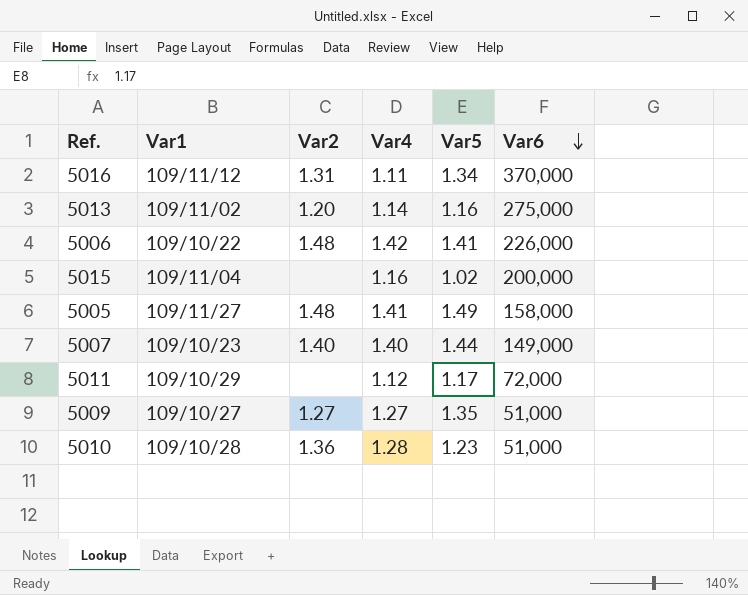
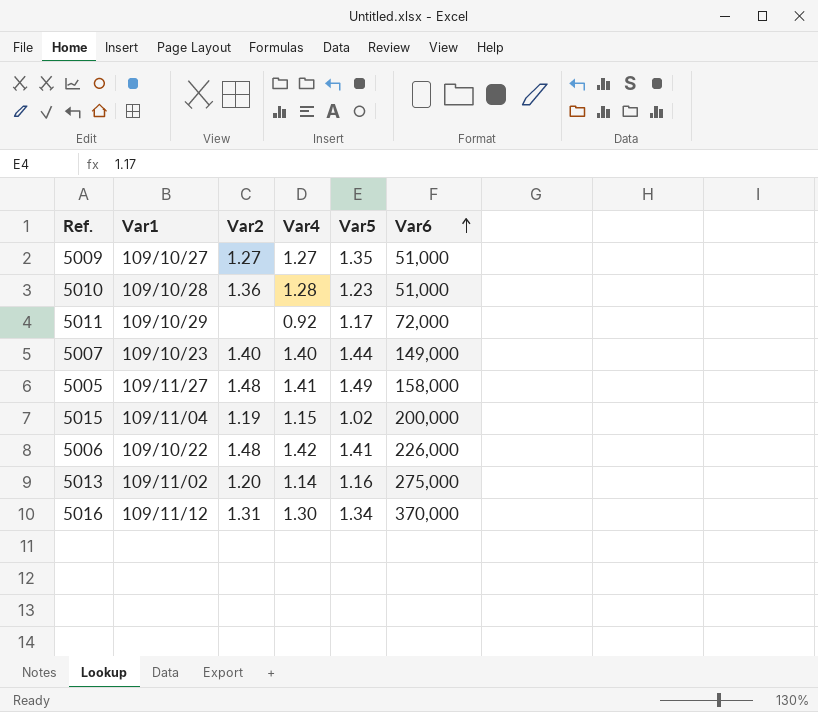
row order: Var6 descending -> Var6 ascending
5011 | Var4: 1.12 -> 0.92
5015 | Var2: none -> 1.19
5015 | Var4: 1.16 -> 1.15
5016 | Var4: 1.11 -> 1.30

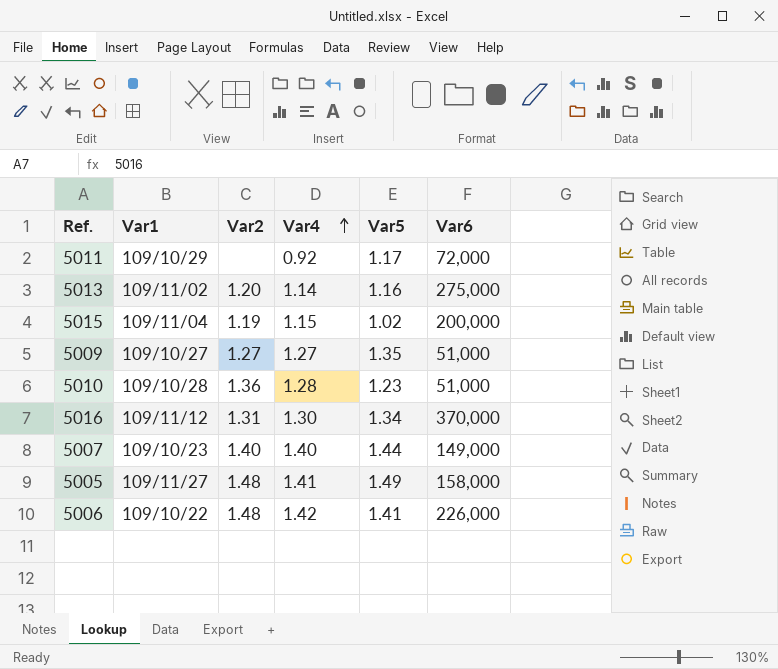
row order: Var6 ascending -> Var4 ascending

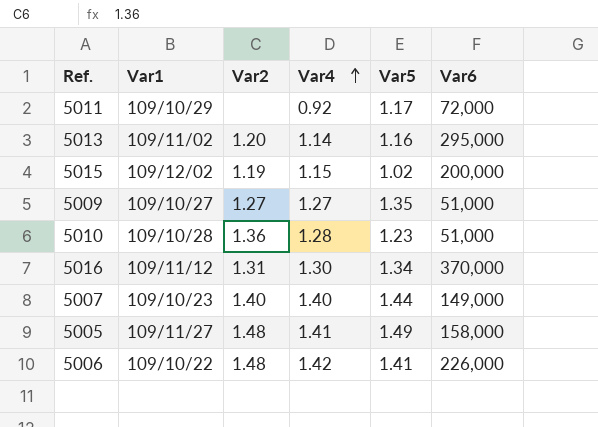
5013 | Var6: 275,000 -> 295,000
5015 | Var1: 109/11/04 -> 109/12/02

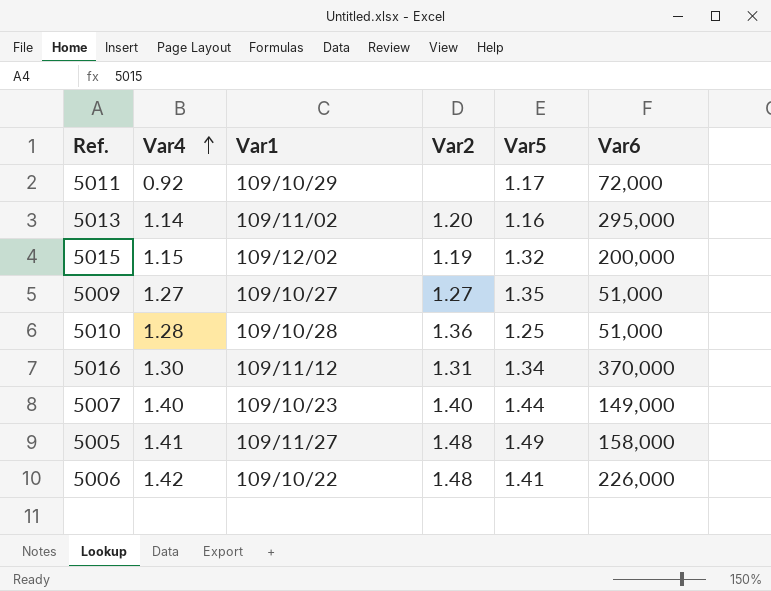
column Var4 | position: 4 -> 2
5015 | Var5: 1.02 -> 1.32
5010 | Var5: 1.23 -> 1.25

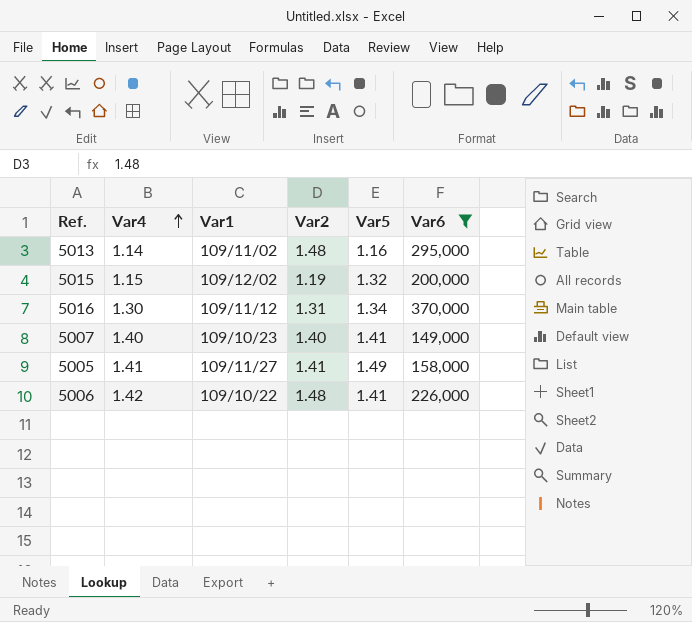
filter: none -> Var6 >= 149,000
5013 | Var2: 1.20 -> 1.48
5007 | Var5: 1.44 -> 1.41
5005 | Var2: 1.48 -> 1.41

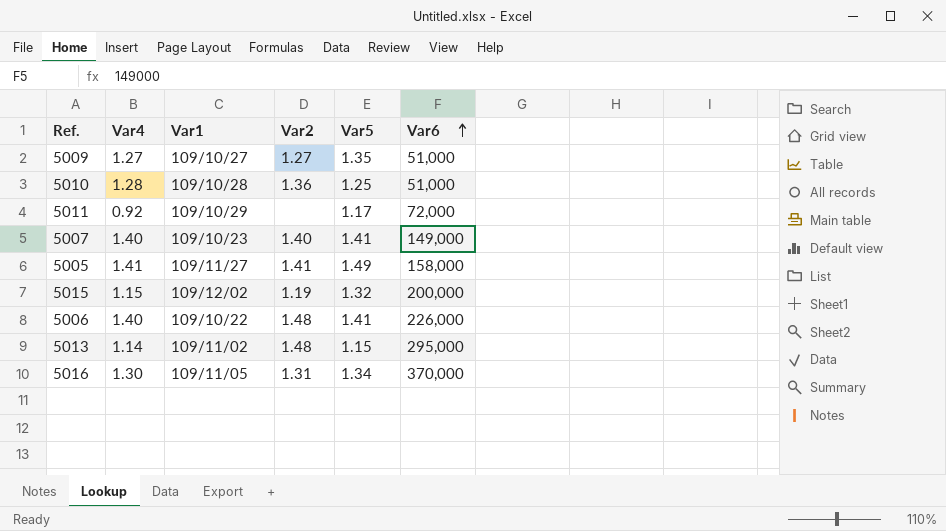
filter: Var6 >= 149,000 -> none
row order: Var4 ascending -> Var6 ascending
5006 | Var4: 1.42 -> 1.40
5013 | Var5: 1.16 -> 1.15
5016 | Var1: 109/11/12 -> 109/11/05

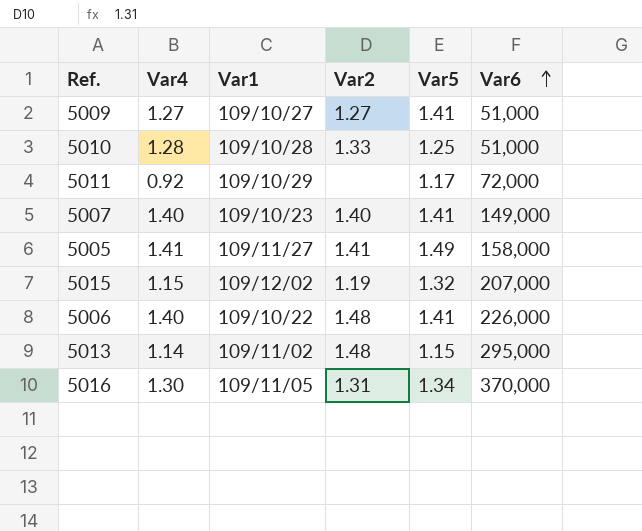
5009 | Var5: 1.35 -> 1.41
5010 | Var2: 1.36 -> 1.33
5015 | Var6: 200,000 -> 207,000

